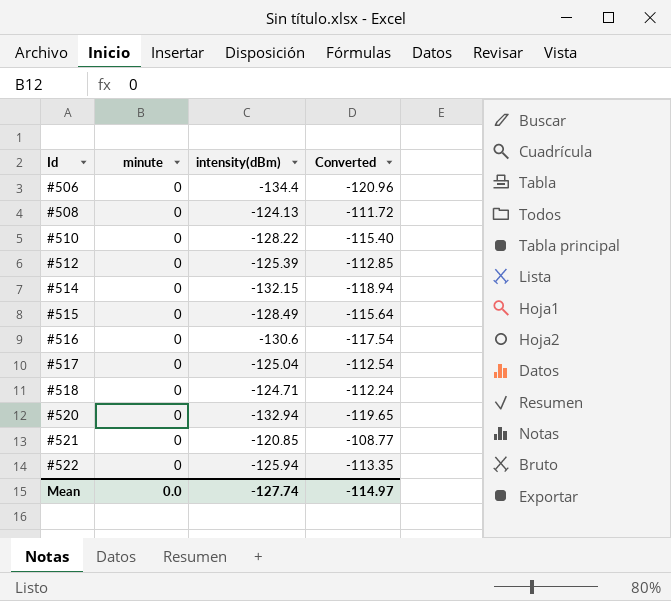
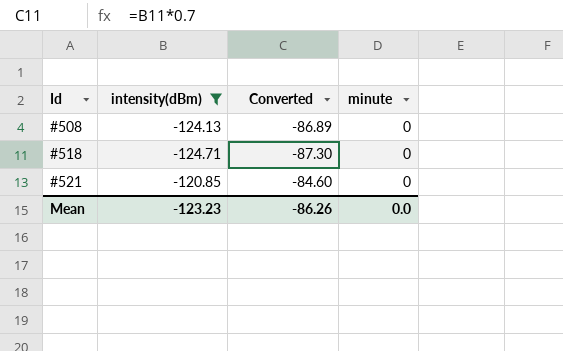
filter: none -> intensity(dBm) >= -124.71
column Converted | formula: [intensity(dBm)] * 0.9 -> [intensity(dBm)] * 0.7
column minute | position: 2 -> 4
Mean | intensity(dBm): -127.74 -> -123.23
Mean | Converted: -114.97 -> -86.26

